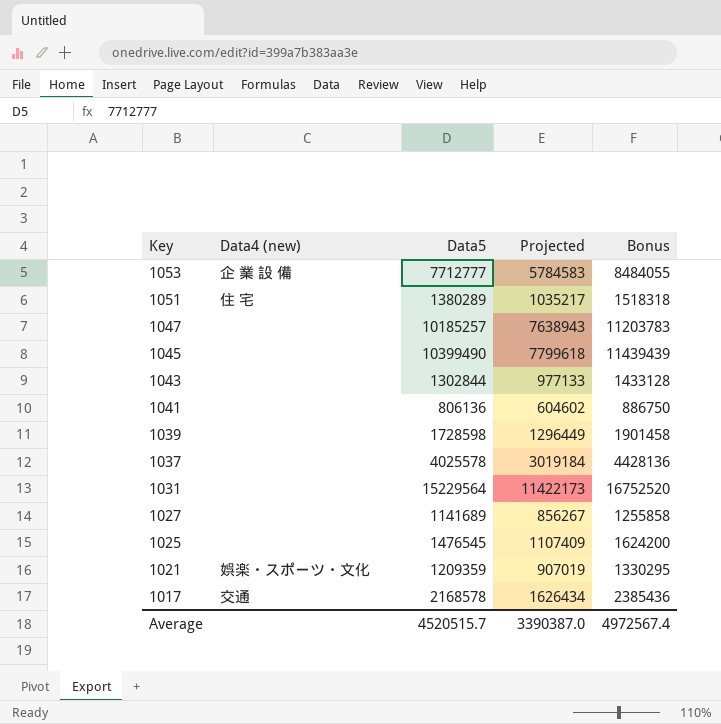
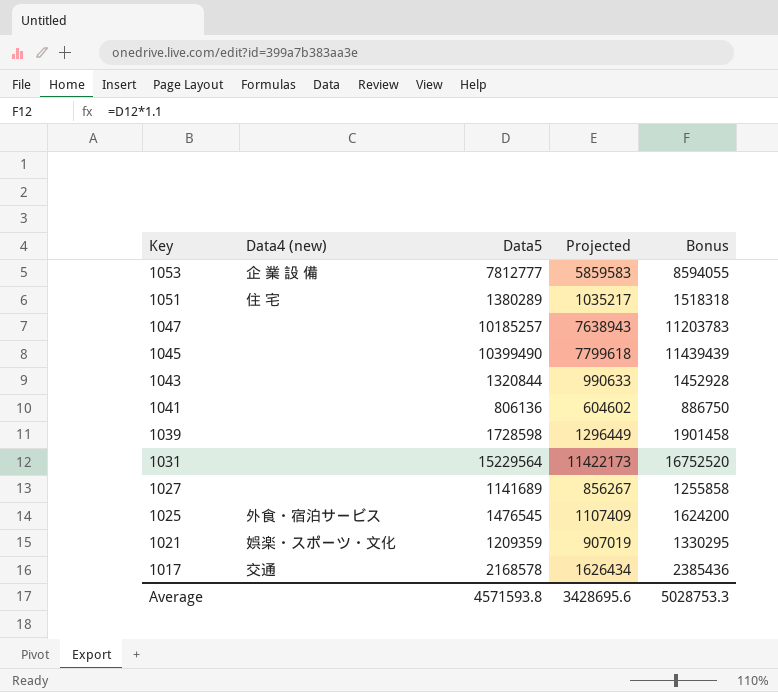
row 1037: none | 4025578 | 3019184 | 4428136 -> none
1053 | Data5: 7712777 -> 7812777
1053 | Projected: 5784583 -> 5859583
1053 | Bonus: 8484055 -> 8594055
1043 | Data5: 1302844 -> 1320844
1043 | Projected: 977133 -> 990633
1043 | Bonus: 1433128 -> 1452928
1025 | Data4 (new): none -> 外食・宿泊サービス
Average | Data5: 4520515.7 -> 4571593.8
Average | Projected: 3390387.0 -> 3428695.6
Average | Bonus: 4972567.4 -> 5028753.3

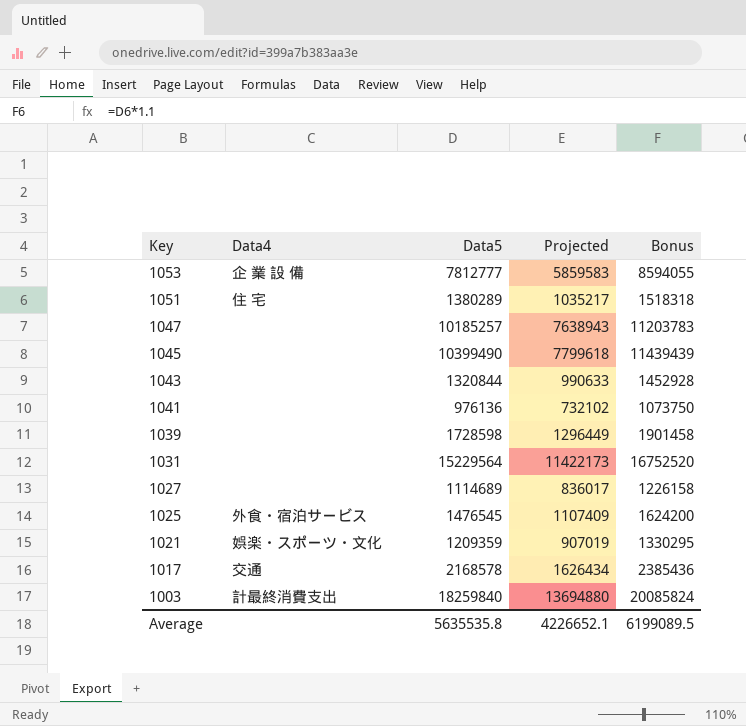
column name: Data4 (new) -> Data4
1041 | Data5: 806136 -> 976136
1041 | Projected: 604602 -> 732102
1041 | Bonus: 886750 -> 1073750
1027 | Data5: 1141689 -> 1114689
1027 | Projected: 856267 -> 836017
1027 | Bonus: 1255858 -> 1226158
row 1003: none -> 計最終消費支出 | 18259840 | 13694880 | 20085824
Average | Data5: 4571593.8 -> 5635535.8
Average | Projected: 3428695.6 -> 4226652.1
Average | Bonus: 5028753.3 -> 6199089.5

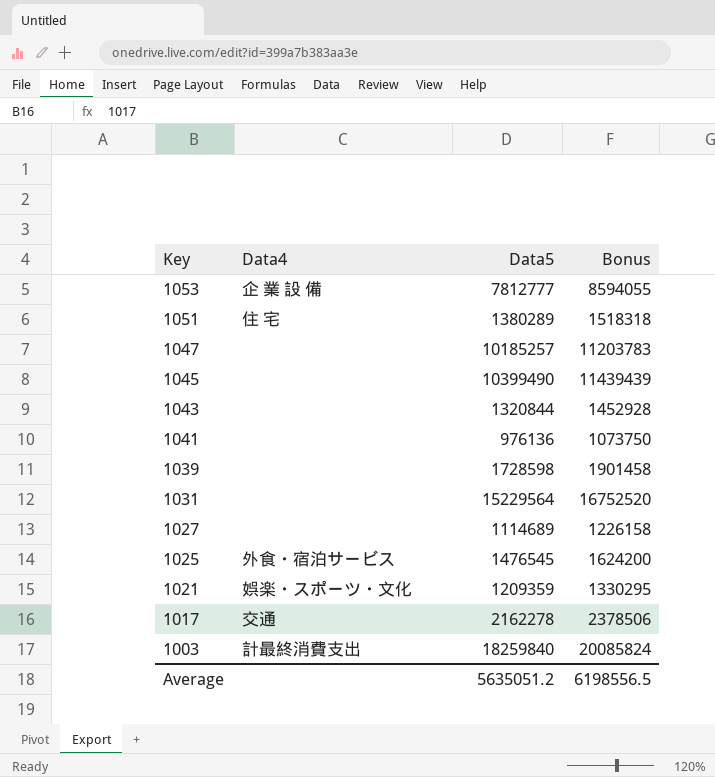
column Projected | formula: [Data5] * 0.75 -> none
1017 | Data5: 2168578 -> 2162278
1017 | Bonus: 2385436 -> 2378506
Average | Data5: 5635535.8 -> 5635051.2
Average | Bonus: 6199089.5 -> 6198556.5

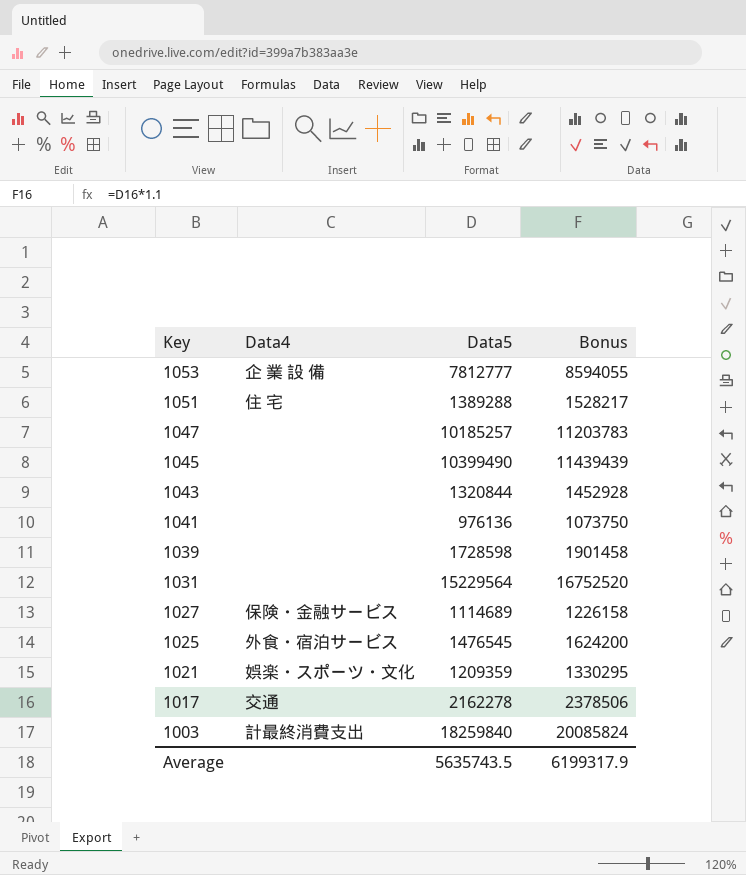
1051 | Data5: 1380289 -> 1389288
1051 | Bonus: 1518318 -> 1528217
1027 | Data4: none -> 保険・金融サービス
Average | Data5: 5635051.2 -> 5635743.5
Average | Bonus: 6198556.5 -> 6199317.9

